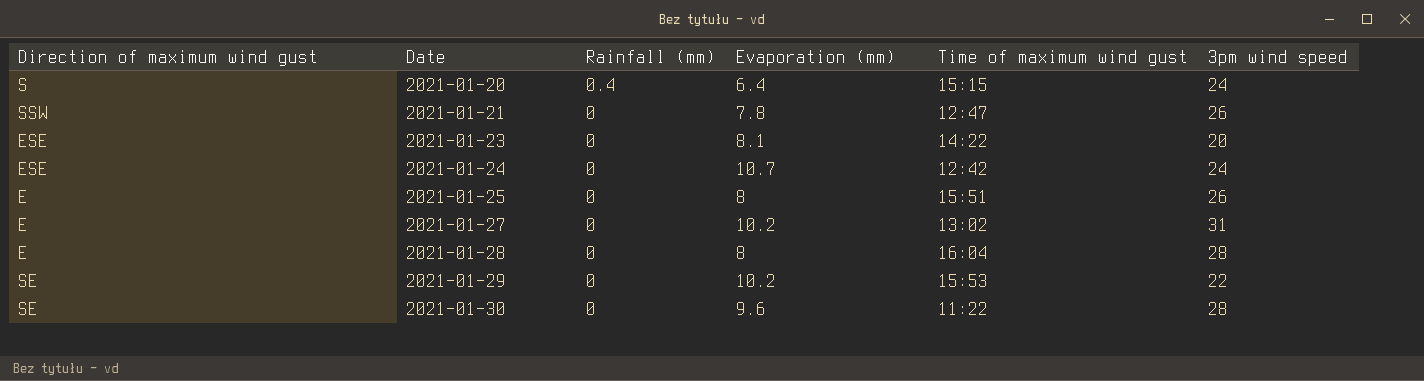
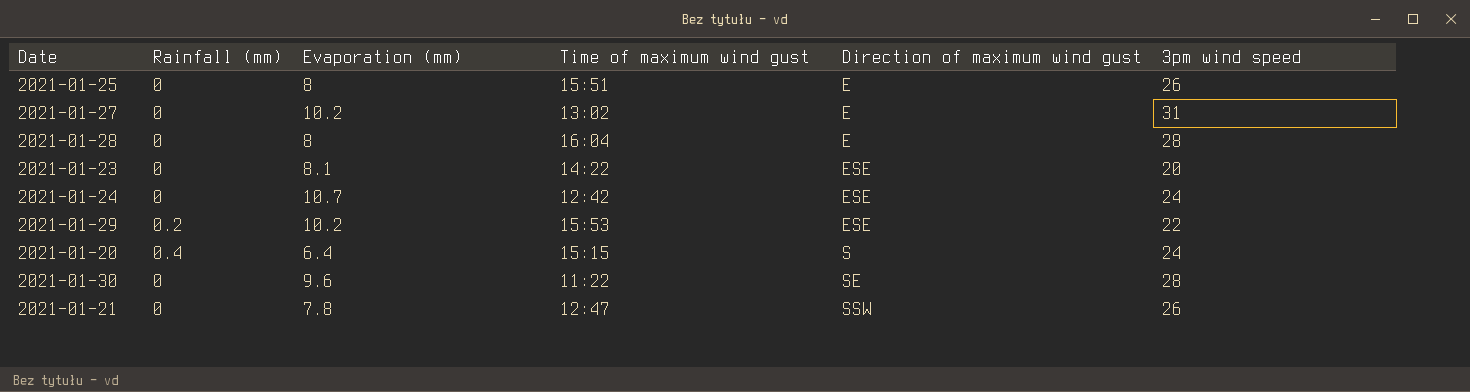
row order: Date ascending -> Direction of maximum wind gust ascending
column Direction of maximum wind gust | position: 1 -> 5
2021-01-29 | Rainfall (mm): 0 -> 0.2
2021-01-29 | Direction of maximum wind gust: SE -> ESE

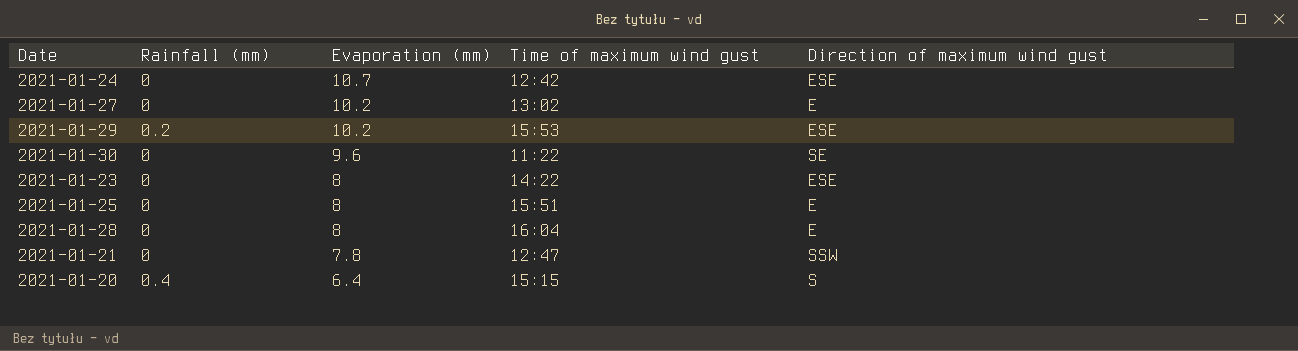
row order: Direction of maximum wind gust ascending -> Evaporation (mm) descending
column 3pm wind speed | position: 6 -> none
2021-01-23 | Evaporation (mm): 8.1 -> 8

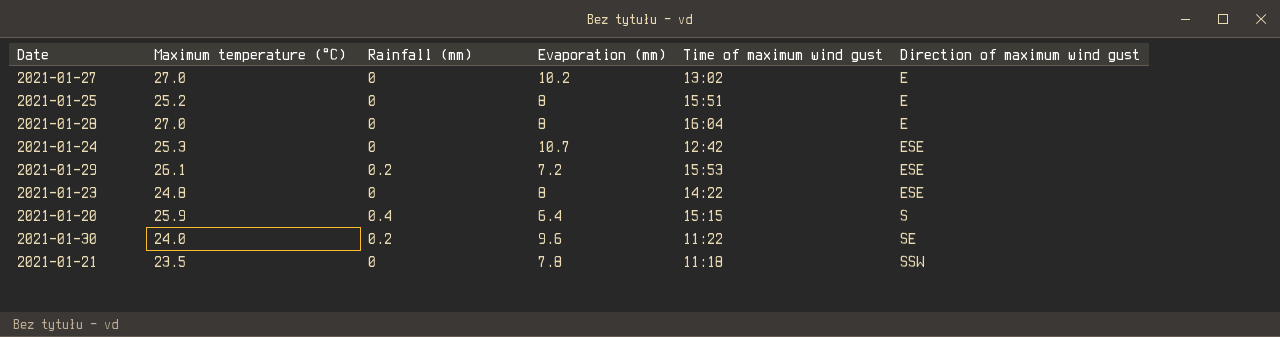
row order: Evaporation (mm) descending -> Direction of maximum wind gust ascending
column Maximum temperature (°C) | position: none -> 2
2021-01-29 | Evaporation (mm): 10.2 -> 7.2
2021-01-30 | Rainfall (mm): 0 -> 0.2
2021-01-21 | Time of maximum wind gust: 12:47 -> 11:18

